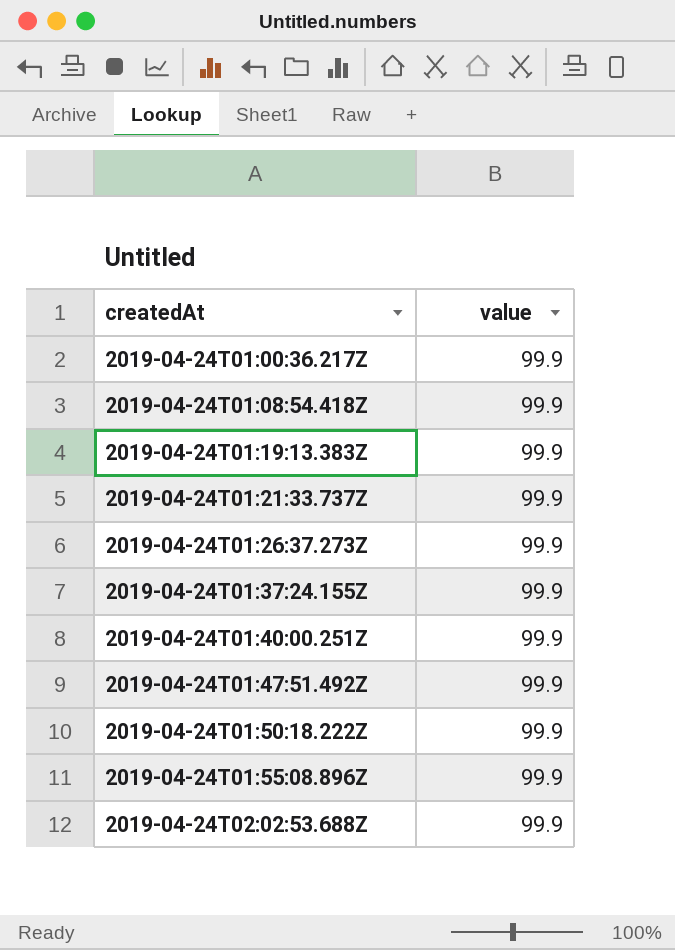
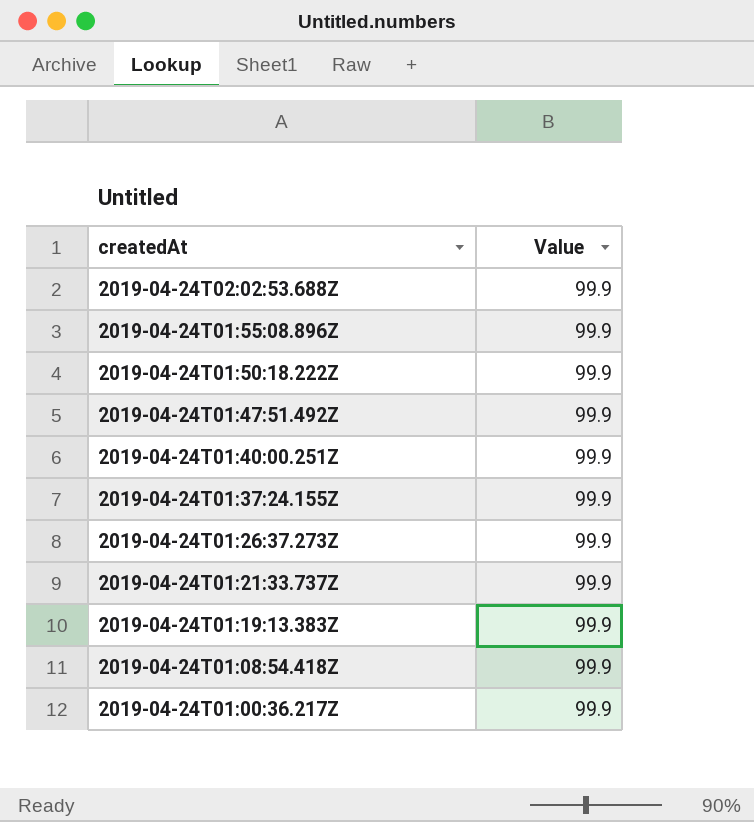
row order: createdAt ascending -> createdAt descending
column name: value -> Value

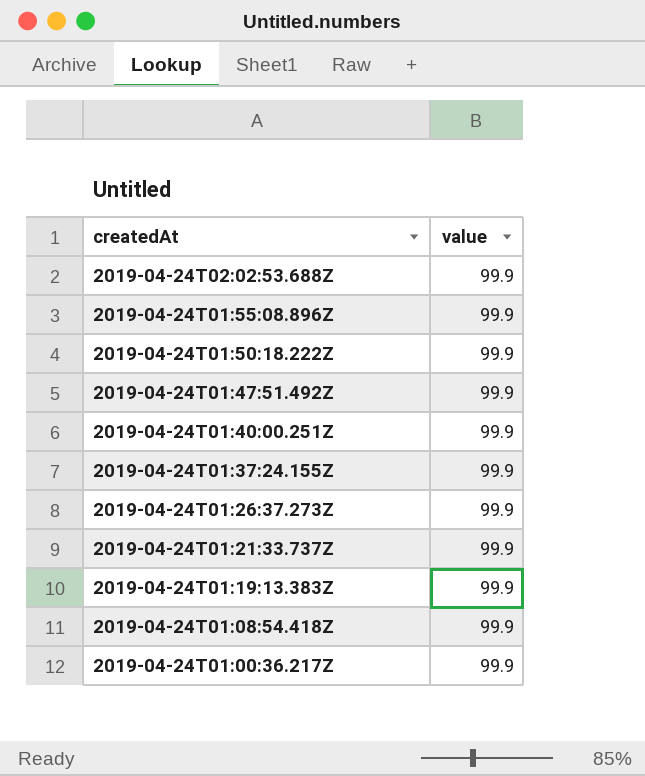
column name: Value -> value

